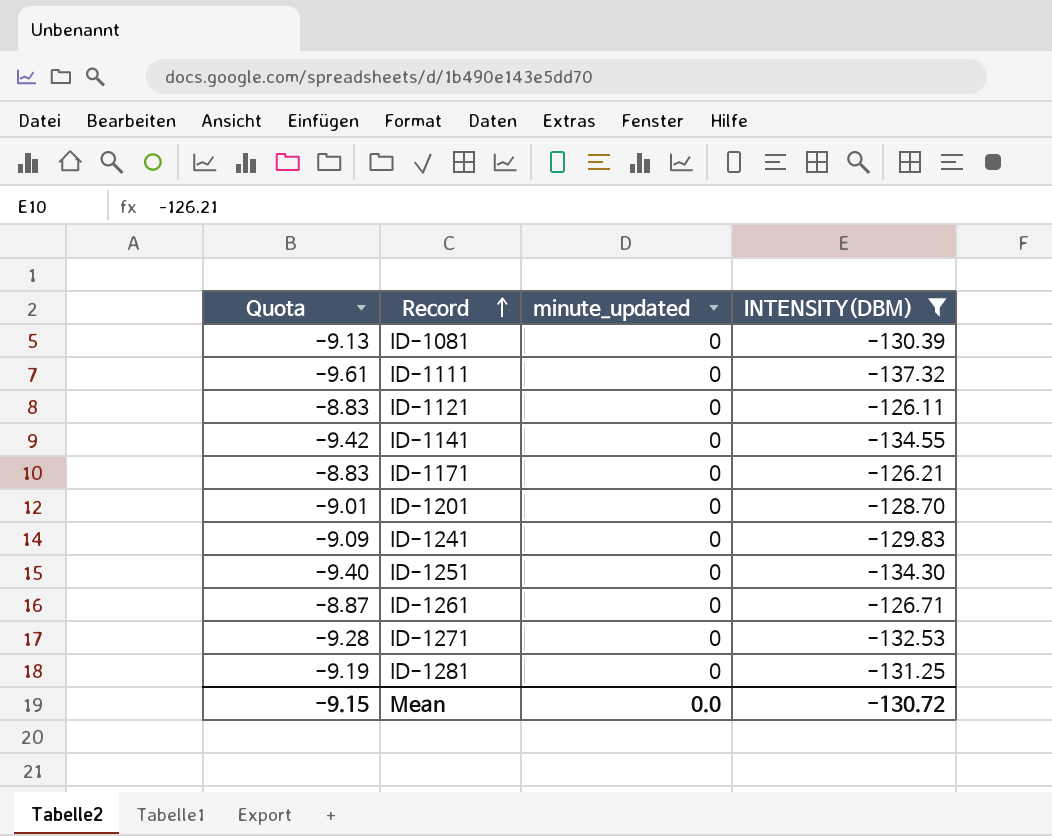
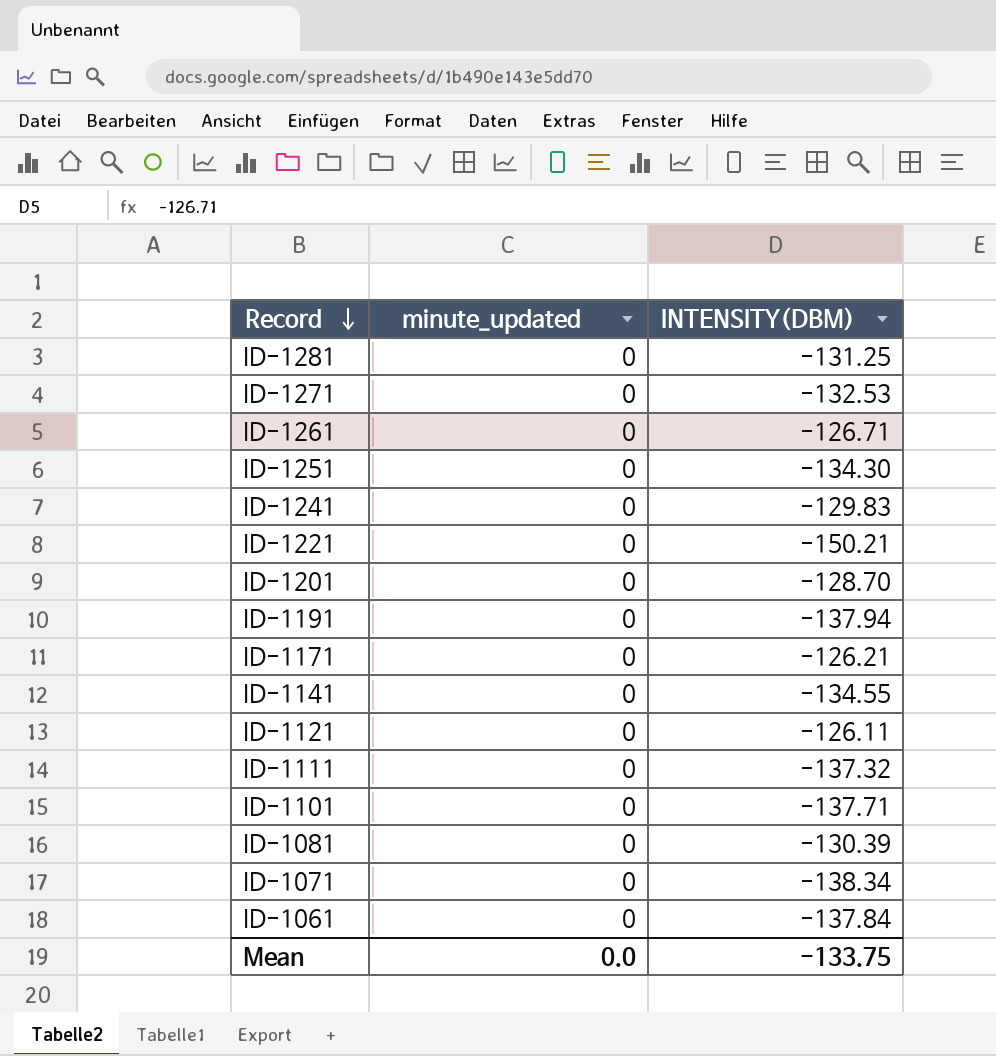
filter: INTENSITY(DBM) >= -137.32 -> none
row order: Record ascending -> Record descending
column Quota | formula: [INTENSITY(DBM)] * 0.07 -> none
Mean | INTENSITY(DBM): -130.72 -> -133.75

